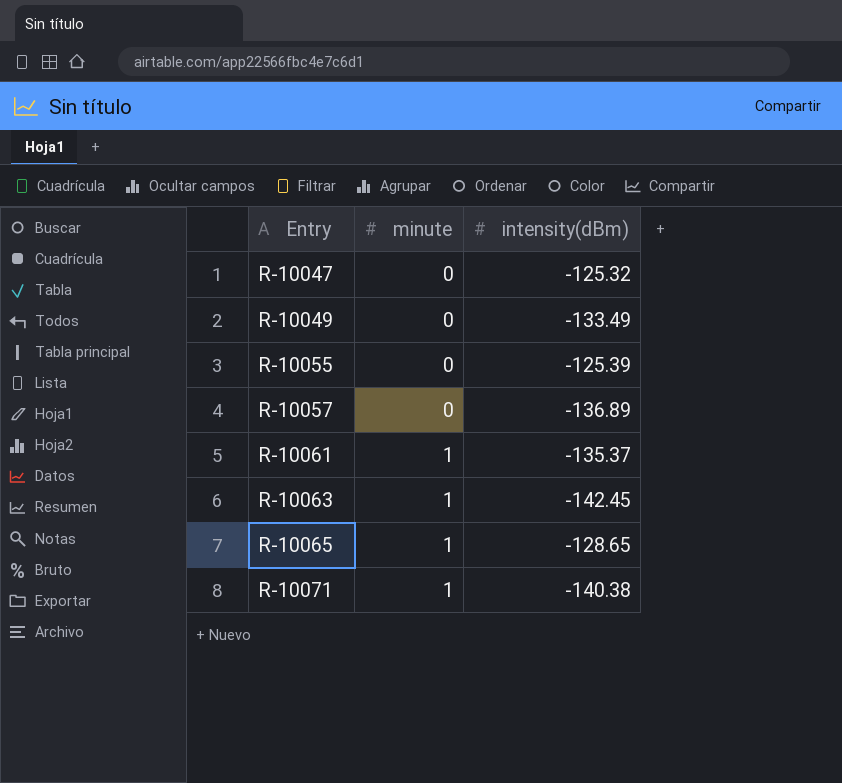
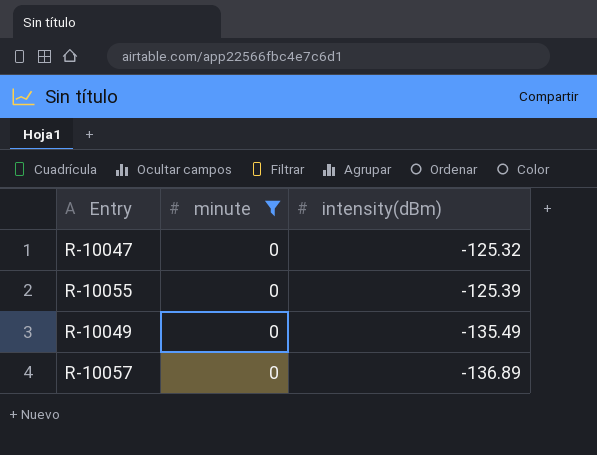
filter: none -> minute = 0
row order: Entry ascending -> intensity(dBm) descending
R-10049 | intensity(dBm): -133.49 -> -135.49

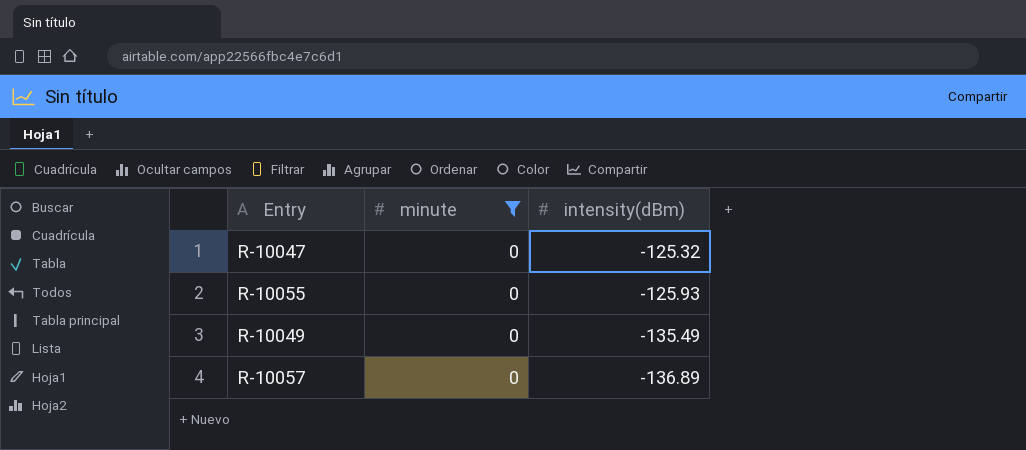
R-10055 | intensity(dBm): -125.39 -> -125.93

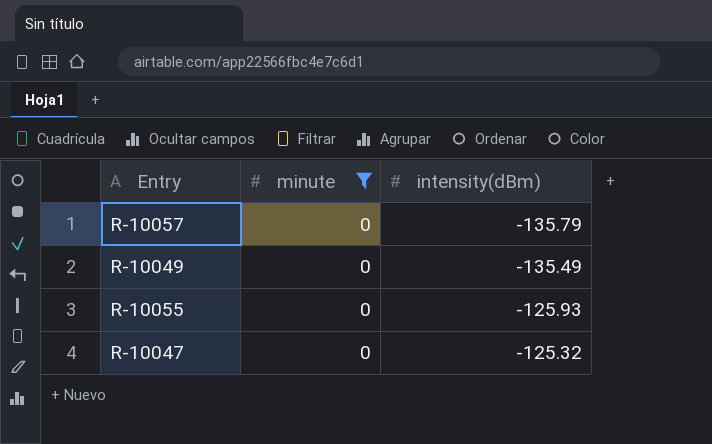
row order: intensity(dBm) descending -> intensity(dBm) ascending
R-10057 | intensity(dBm): -136.89 -> -135.79

